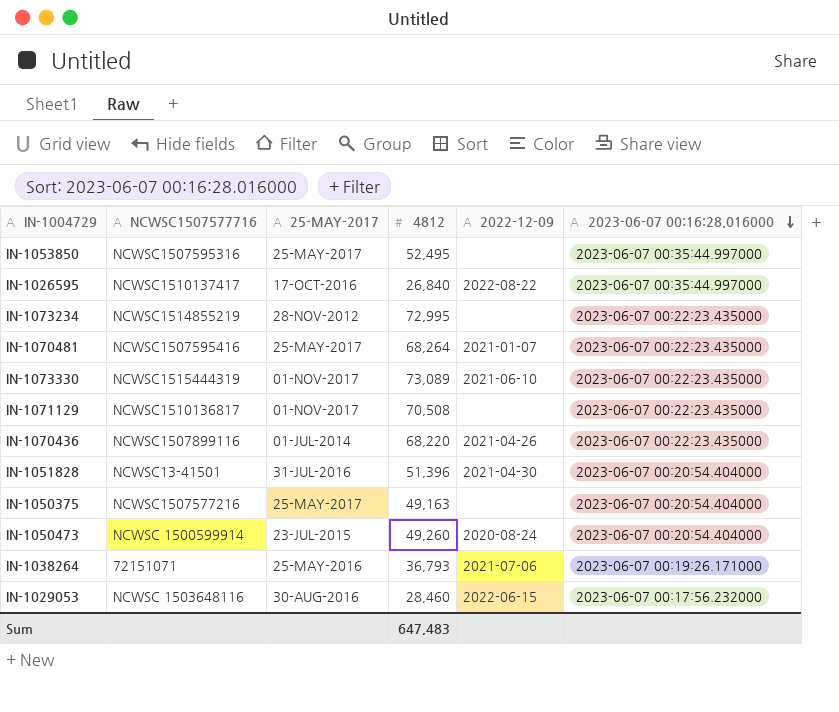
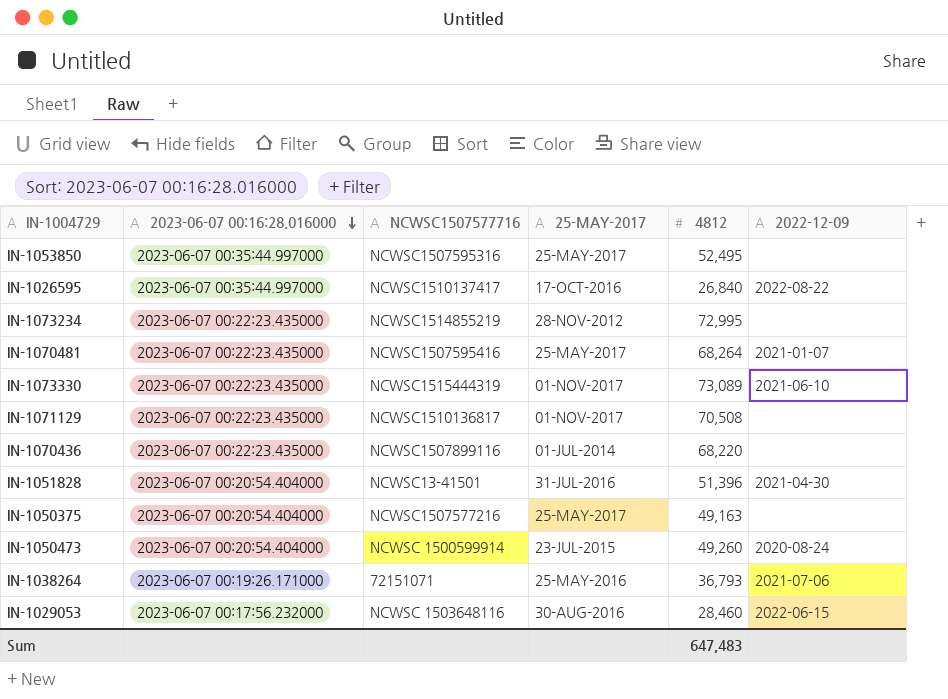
column 2023-06-07 00:16:28.016000 | position: 6 -> 2
IN-1070436 | 2022-12-09: 2021-04-26 -> none

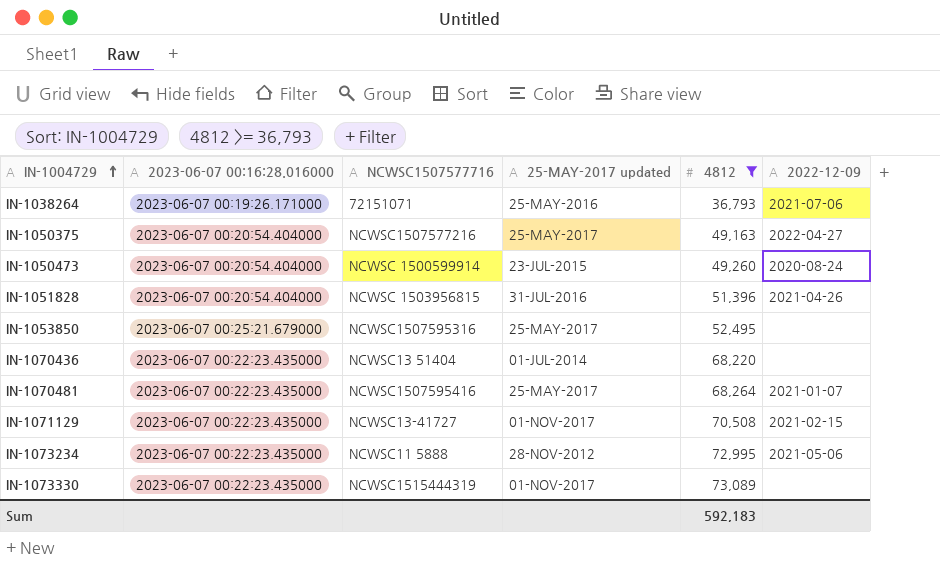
filter: none -> 4812 >= 36,793
row order: 2023-06-07 00:16:28.016000 descending -> IN-1004729 ascending
column name: 25-MAY-2017 -> 25-MAY-2017 updated
IN-1050375 | 2022-12-09: none -> 2022-04-27
IN-1051828 | NCWSC1507577716: NCWSC13-41501 -> NCWSC 1503956815
IN-1051828 | 2022-12-09: 2021-04-30 -> 2021-04-26
IN-1053850 | 2023-06-07 00:16:28.016000: 2023-06-07 00:35:44.997000 -> 2023-06-07 00:25:21.679000
IN-1070436 | NCWSC1507577716: NCWSC1507899116 -> NCWSC13 51404
IN-1071129 | NCWSC1507577716: NCWSC1510136817 -> NCWSC13-41727
IN-1071129 | 2022-12-09: none -> 2021-02-15
IN-1073234 | NCWSC1507577716: NCWSC1514855219 -> NCWSC11 5888
IN-1073234 | 2022-12-09: none -> 2021-05-06
IN-1073330 | 2022-12-09: 2021-06-10 -> none
Sum | 4812: 647,483 -> 592,183

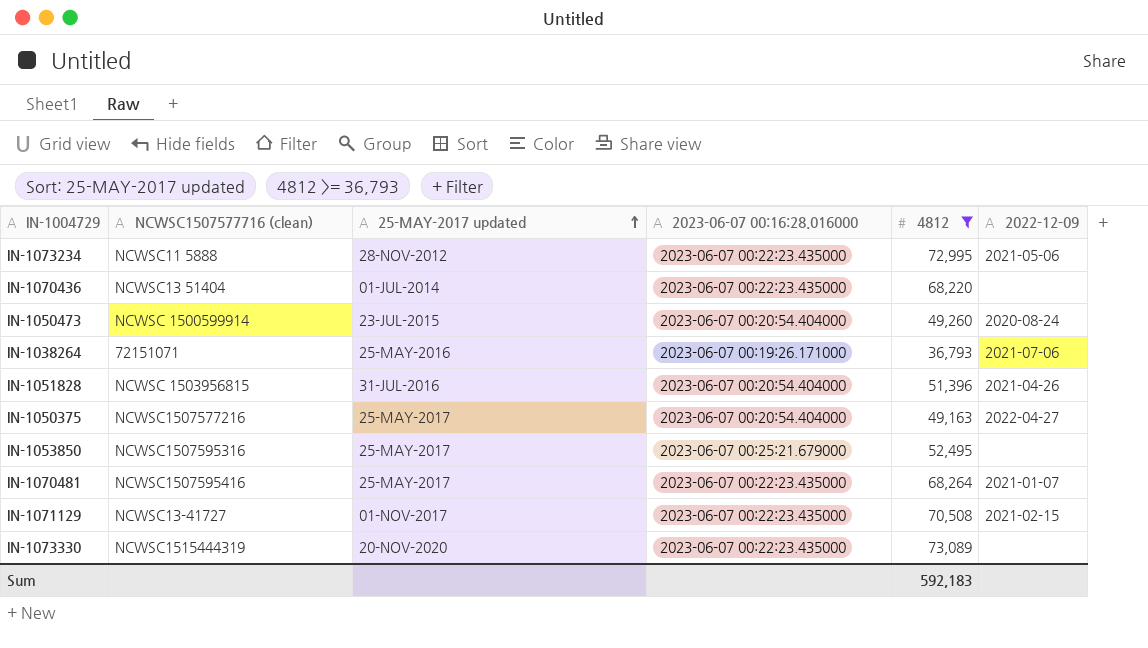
row order: IN-1004729 ascending -> 25-MAY-2017 updated ascending
column name: NCWSC1507577716 -> NCWSC1507577716 (clean)
column 2023-06-07 00:16:28.016000 | position: 2 -> 4
IN-1073330 | 25-MAY-2017 updated: 01-NOV-2017 -> 20-NOV-2020

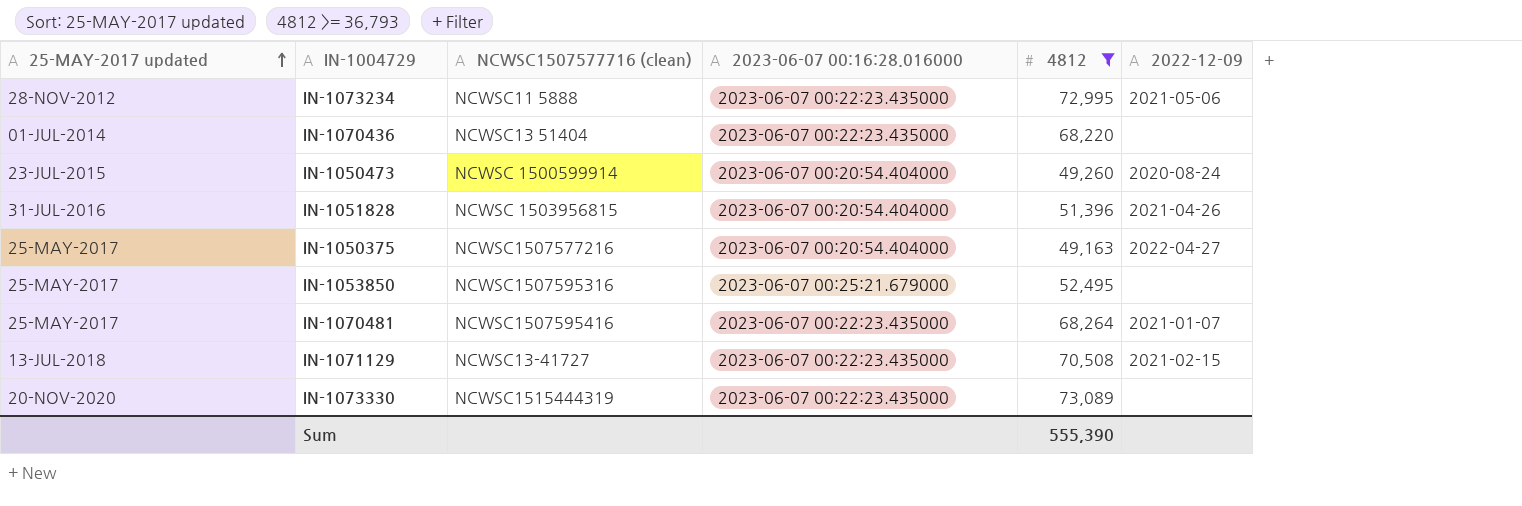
column 25-MAY-2017 updated | position: 3 -> 1
row IN-1038264: 72151071 | 25-MAY-2016 | 2023-06-07 00:19:26.171000 | 36,793 | 2021-07-06 -> none
IN-1071129 | 25-MAY-2017 updated: 01-NOV-2017 -> 13-JUL-2018
Sum | 4812: 592,183 -> 555,390

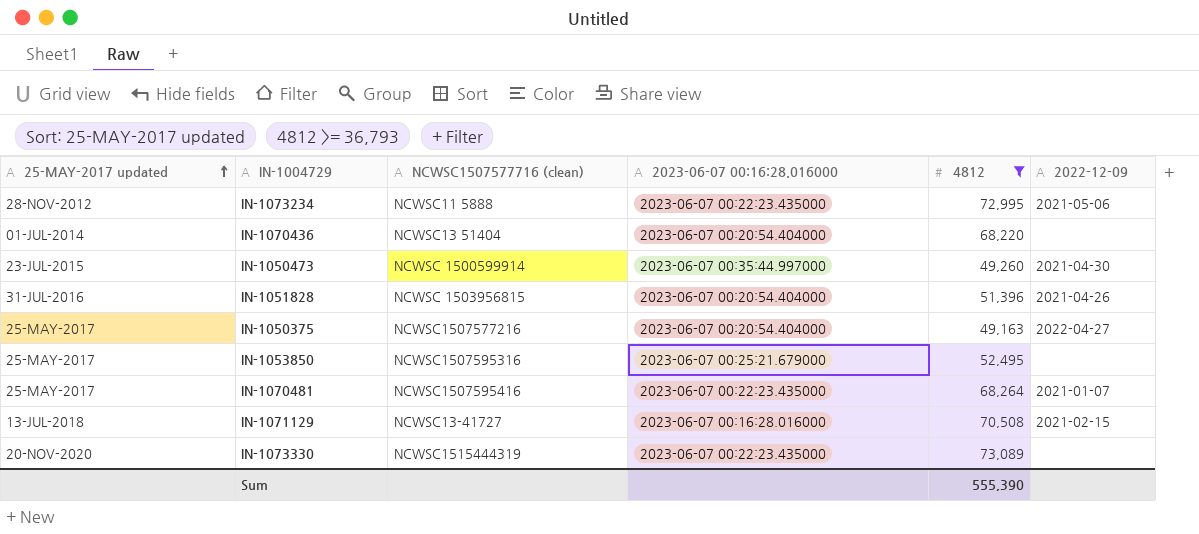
IN-1070436 | 2023-06-07 00:16:28.016000: 2023-06-07 00:22:23.435000 -> 2023-06-07 00:20:54.404000
IN-1050473 | 2023-06-07 00:16:28.016000: 2023-06-07 00:20:54.404000 -> 2023-06-07 00:35:44.997000
IN-1050473 | 2022-12-09: 2020-08-24 -> 2021-04-30
IN-1071129 | 2023-06-07 00:16:28.016000: 2023-06-07 00:22:23.435000 -> 2023-06-07 00:16:28.016000

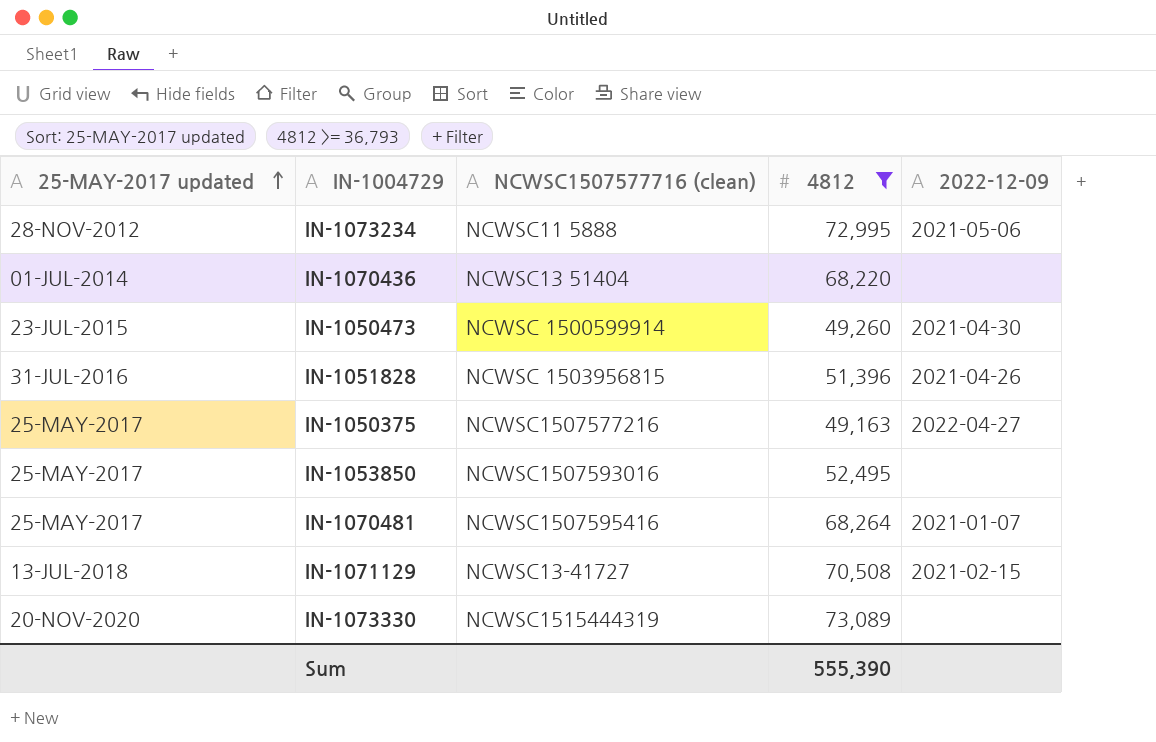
column 2023-06-07 00:16:28.016000 | position: 4 -> none
IN-1053850 | NCWSC1507577716 (clean): NCWSC1507595316 -> NCWSC1507593016

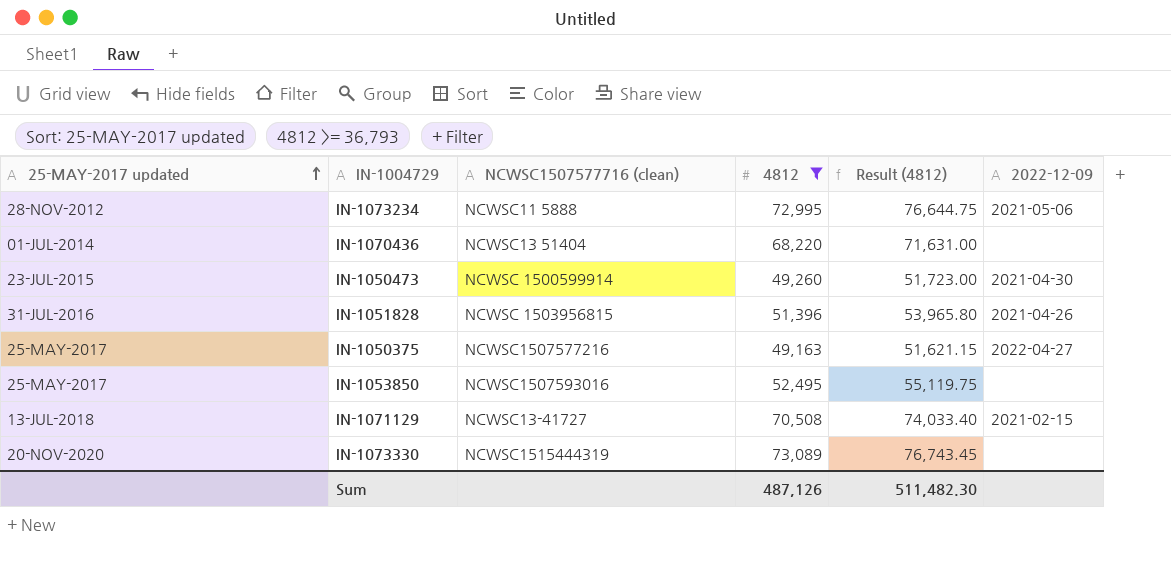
column Result (4812) | formula: none -> [4812] * 1.05
row IN-1070481: 25-MAY-2017 | NCWSC1507595416 | 68,264 | 2021-01-07 -> none
Sum | 4812: 555,390 -> 487,126

